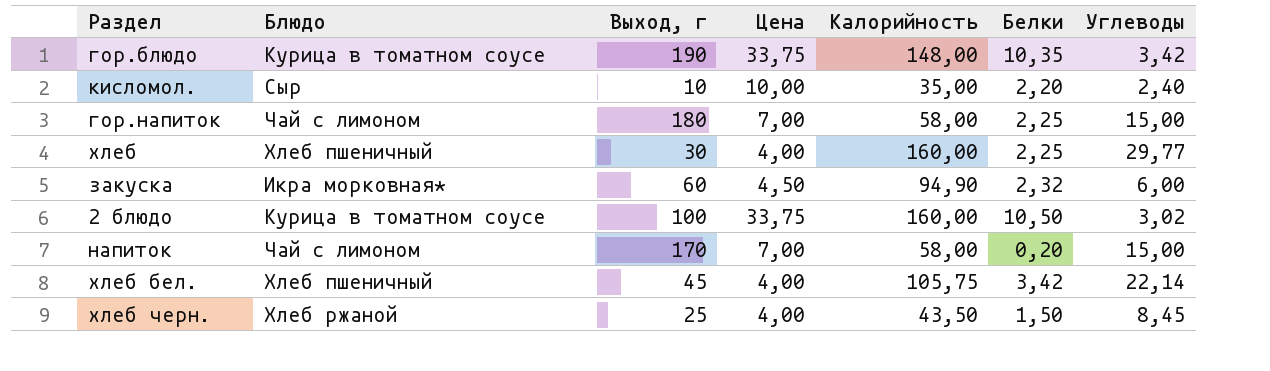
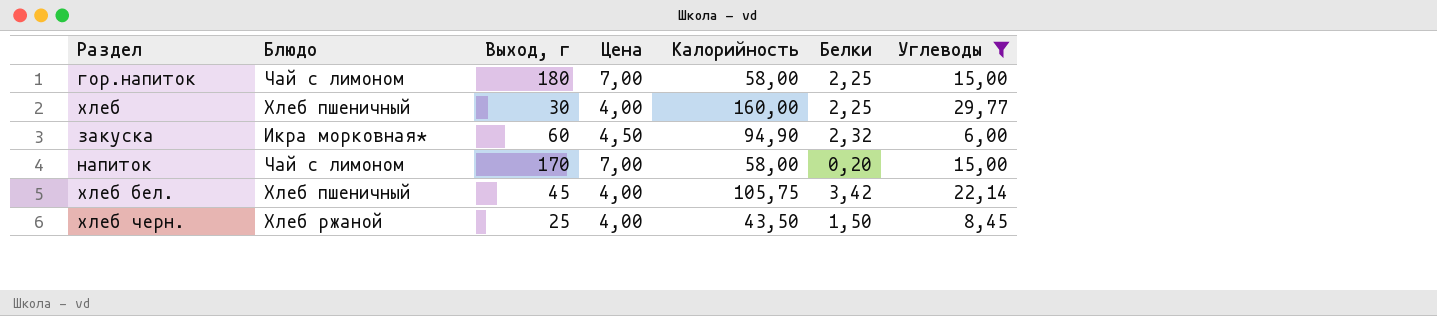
filter: none -> Углеводы >= 6,00

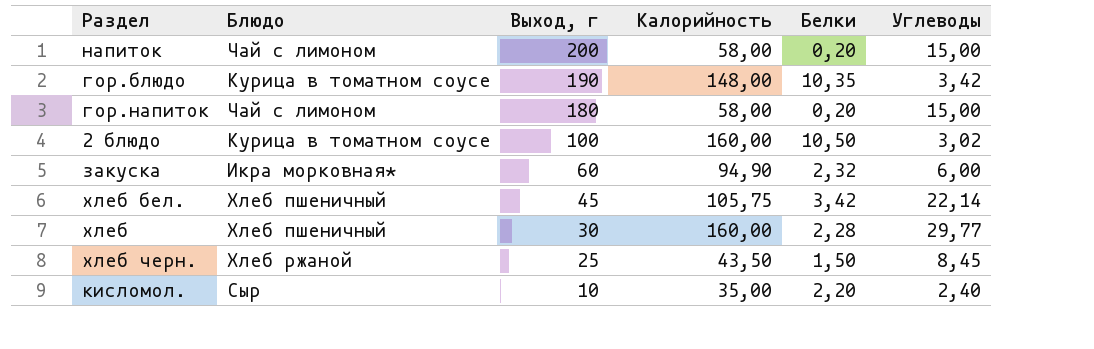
filter: Углеводы >= 6,00 -> none
row order: none -> Выход, г descending
column Цена | position: 4 -> none
напиток | Выход, г: 170 -> 200
гор.напиток | Белки: 2,25 -> 0,20
хлеб | Белки: 2,25 -> 2,28

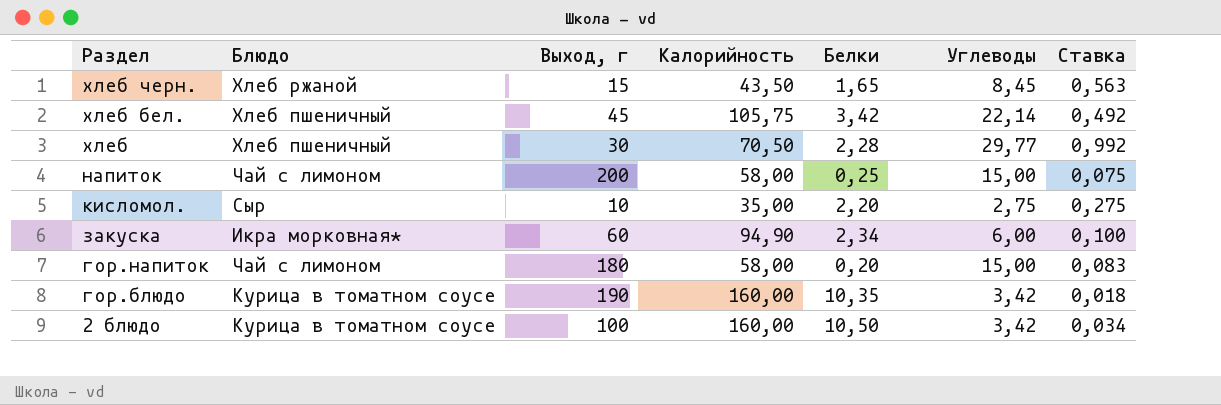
row order: Выход, г descending -> Раздел descending
column Ставка | formula: none -> [Углеводы] / [Выход, г]
хлеб черн. | Выход, г: 25 -> 15
хлеб черн. | Белки: 1,50 -> 1,65
хлеб | Калорийность: 160,00 -> 70,50
напиток | Белки: 0,20 -> 0,25
кисломол. | Углеводы: 2,40 -> 2,75
закуска | Белки: 2,32 -> 2,34
гор.блюдо | Калорийность: 148,00 -> 160,00
2 блюдо | Углеводы: 3,02 -> 3,42

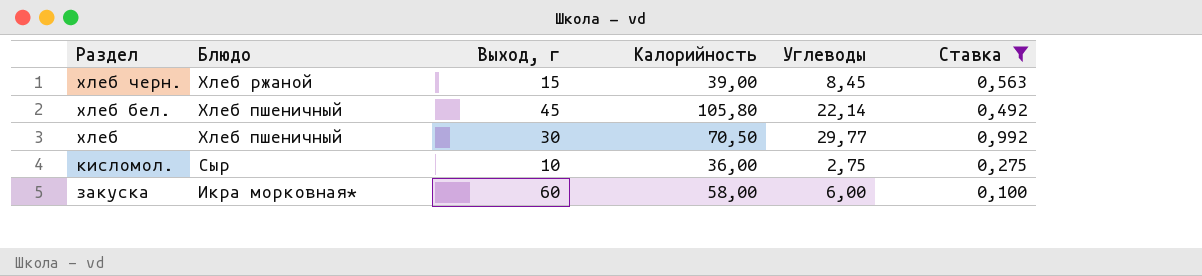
filter: none -> Ставка >= 0,100
column Белки | position: 5 -> none
хлеб черн. | Калорийность: 43,50 -> 39,00
хлеб бел. | Калорийность: 105,75 -> 105,80
кисломол. | Калорийность: 35,00 -> 36,00
закуска | Калорийность: 94,90 -> 58,00

